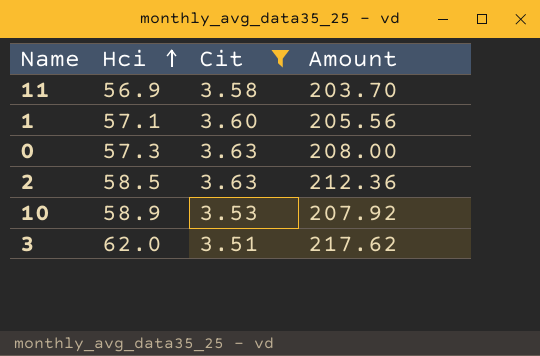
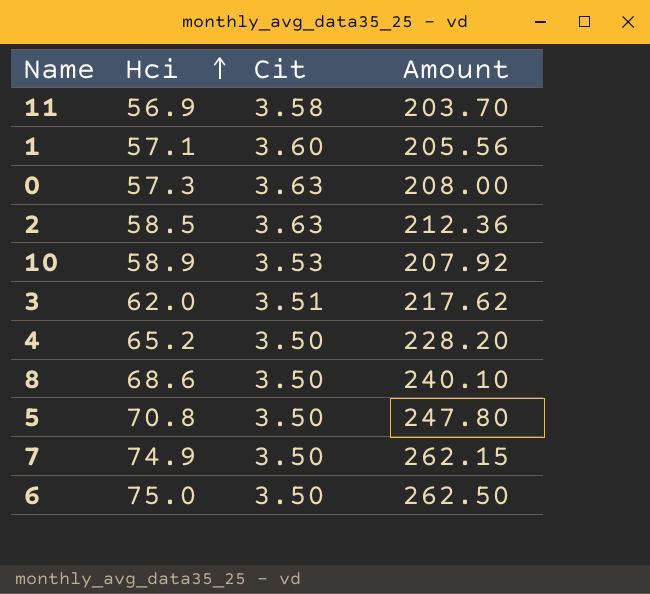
filter: Cit != 3.50 -> none

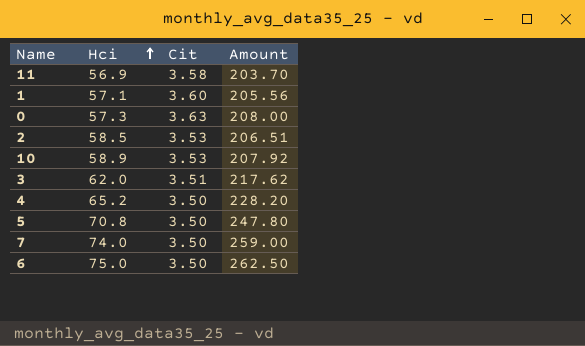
row 8: 68.6 | 3.50 | 240.10 -> none
2 | Cit: 3.63 -> 3.53
2 | Amount: 212.36 -> 206.51
7 | Hci: 74.9 -> 74.0
7 | Amount: 262.15 -> 259.00

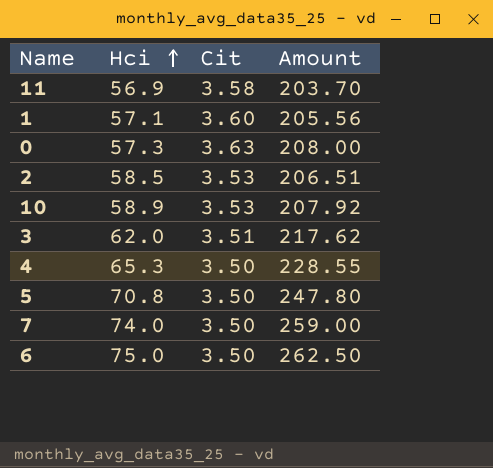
4 | Hci: 65.2 -> 65.3
4 | Amount: 228.20 -> 228.55

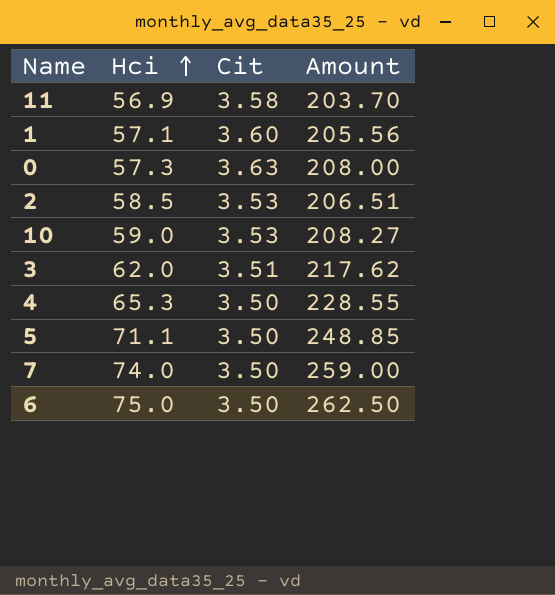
10 | Hci: 58.9 -> 59.0
10 | Amount: 207.92 -> 208.27
5 | Hci: 70.8 -> 71.1
5 | Amount: 247.80 -> 248.85

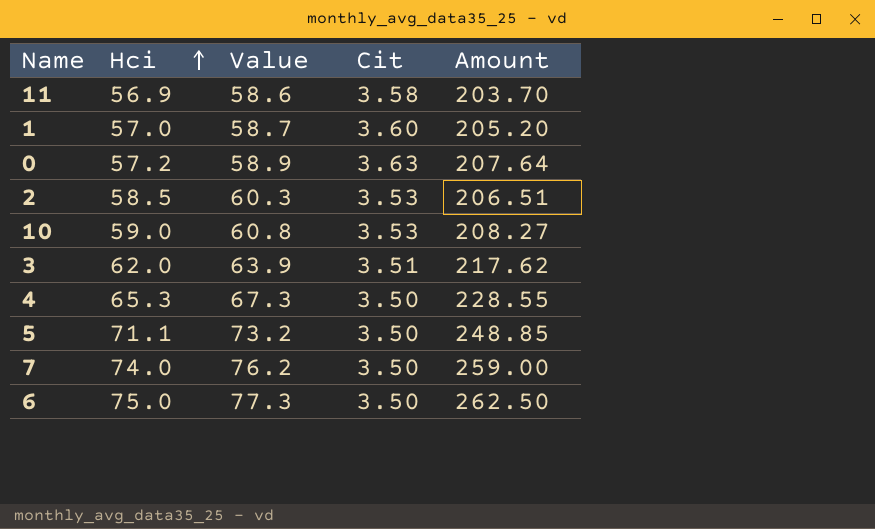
column Value | formula: none -> [Hci] * 1.03
1 | Hci: 57.1 -> 57.0
1 | Amount: 205.56 -> 205.20
0 | Hci: 57.3 -> 57.2
0 | Amount: 208.00 -> 207.64

